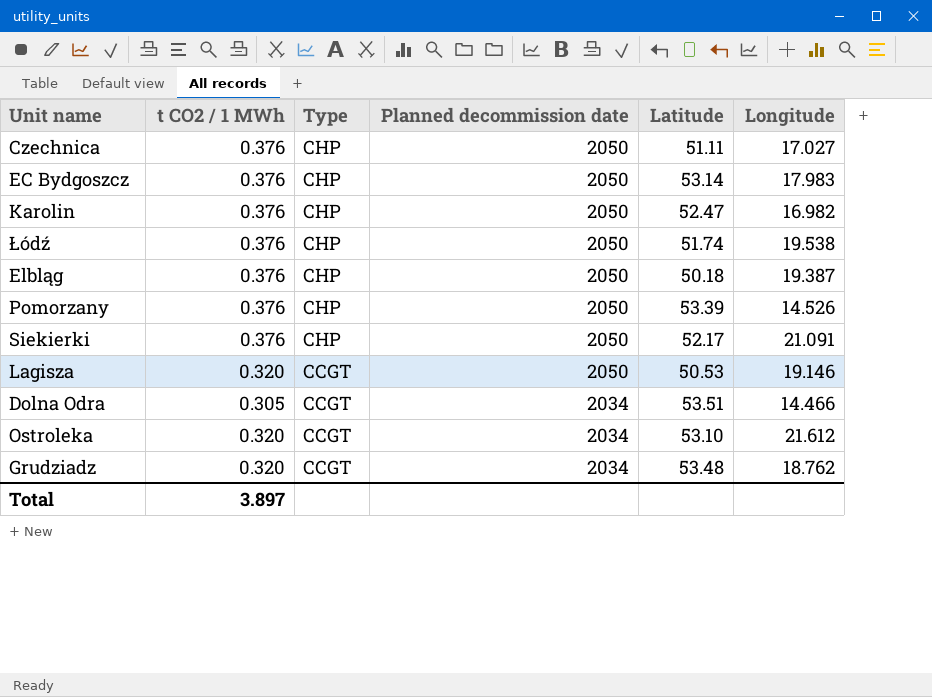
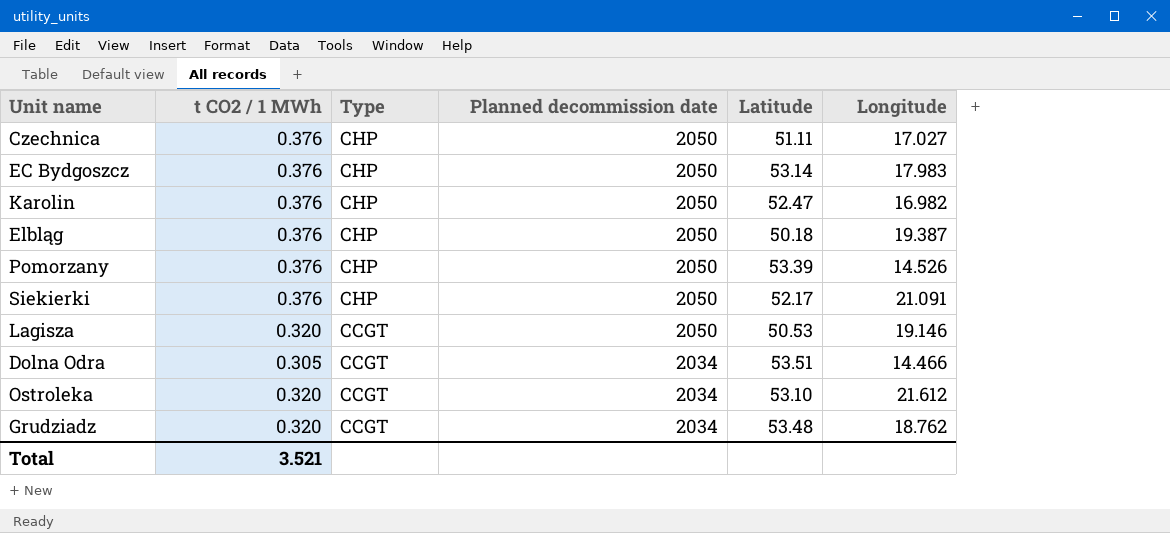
row Łódź: 0.376 | CHP | 2050 | 51.74 | 19.538 -> none
Total | t CO2 / 1 MWh: 3.897 -> 3.521

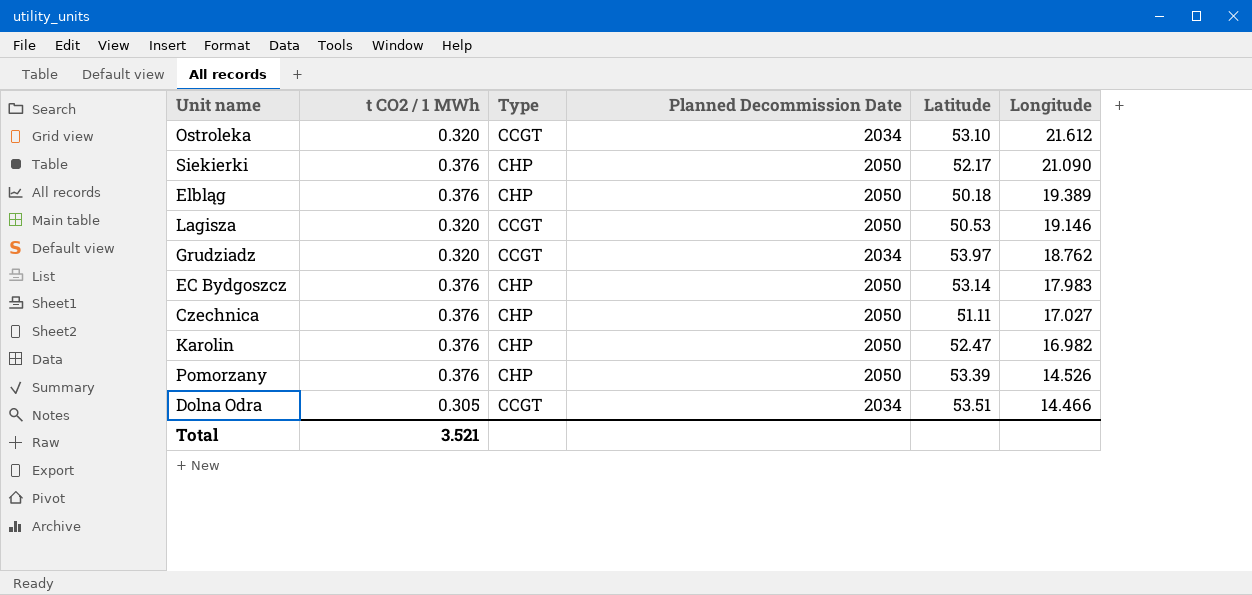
row order: Type descending -> Longitude descending
column name: Planned decommission date -> Planned Decommission Date
Siekierki | Longitude: 21.091 -> 21.090
Elbląg | Longitude: 19.387 -> 19.389
Grudziadz | Latitude: 53.48 -> 53.97

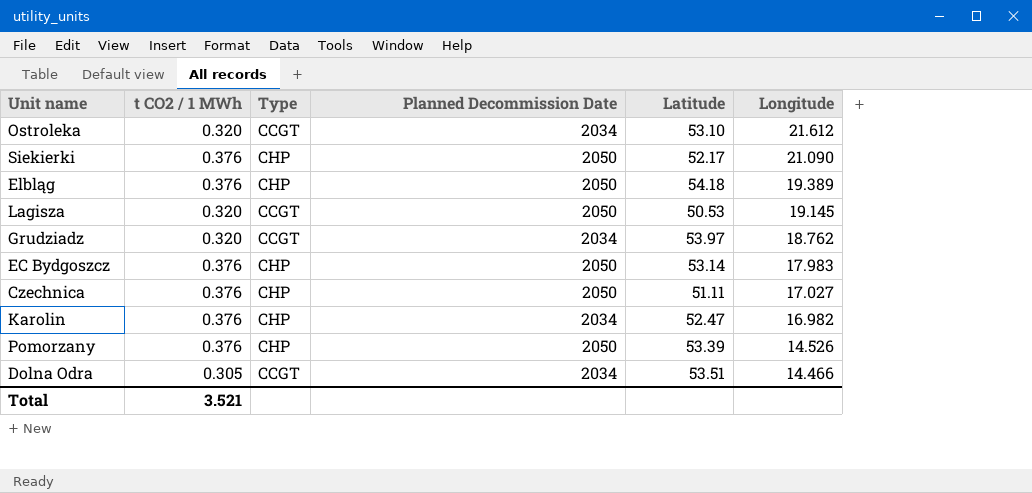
Elbląg | Latitude: 50.18 -> 54.18
Lagisza | Longitude: 19.146 -> 19.145
Karolin | Planned Decommission Date: 2050 -> 2034

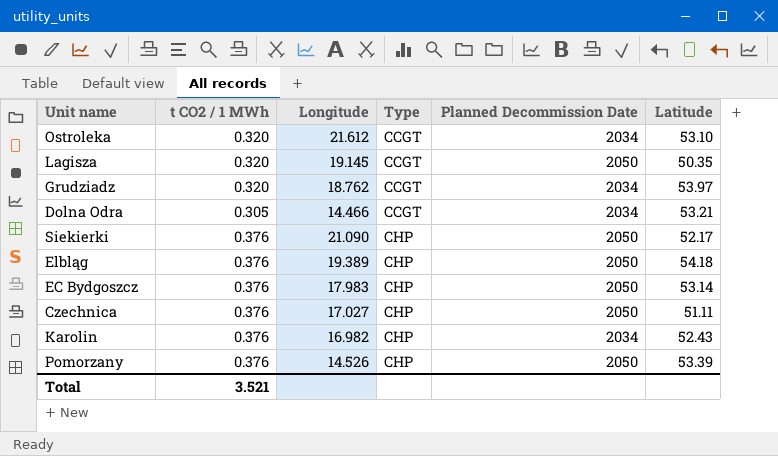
row order: Longitude descending -> Type ascending
column Longitude | position: 6 -> 3
Lagisza | Latitude: 50.53 -> 50.35
Dolna Odra | Latitude: 53.51 -> 53.21
Karolin | Latitude: 52.47 -> 52.43

